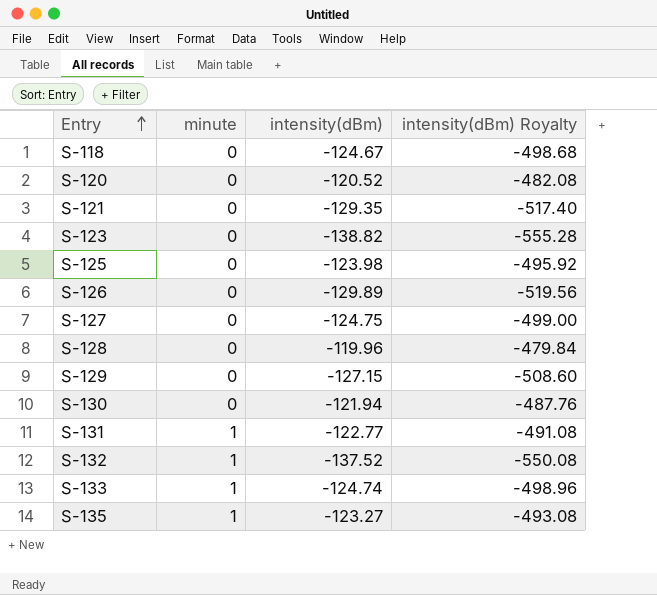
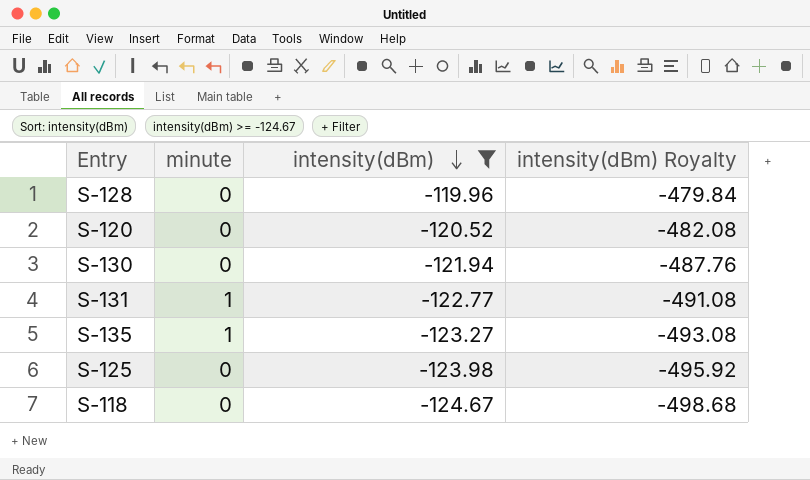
filter: none -> intensity(dBm) >= -124.67
row order: Entry ascending -> intensity(dBm) descending

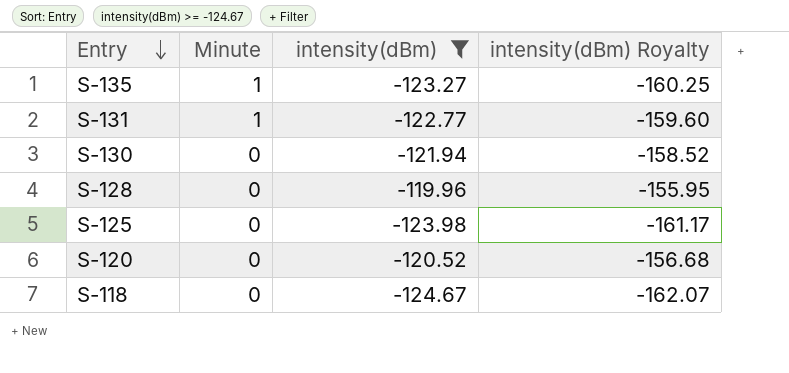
row order: intensity(dBm) descending -> Entry descending
column name: minute -> Minute
column intensity(dBm) Royalty | formula: [intensity(dBm)] * 4 -> [intensity(dBm)] * 1.3

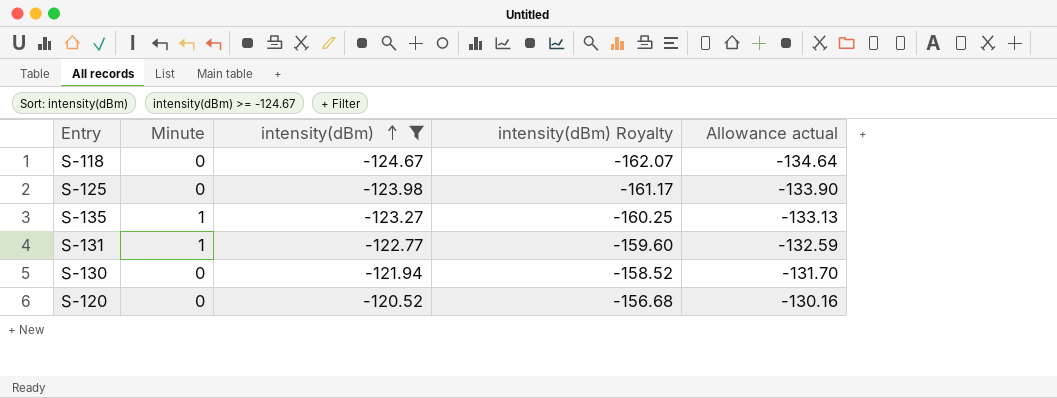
row order: Entry descending -> intensity(dBm) ascending
column Allowance actual | formula: none -> [intensity(dBm)] * 1.08
row S-128: 0 | -119.96 | -155.95 -> none

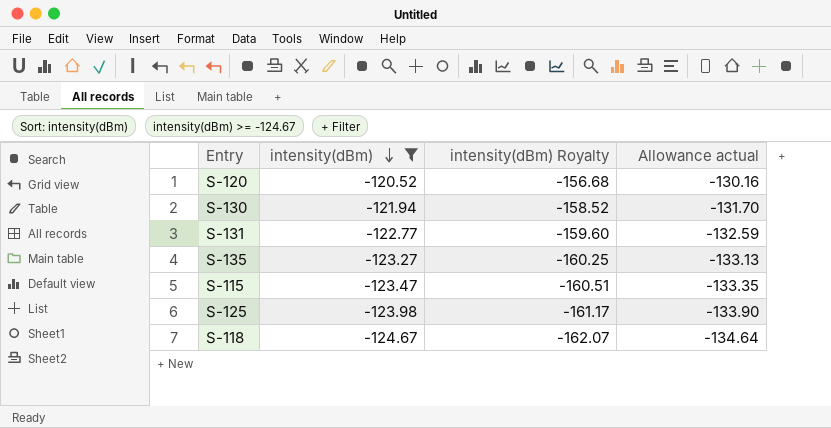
row order: intensity(dBm) ascending -> intensity(dBm) descending
column Minute | position: 2 -> none
row S-115: none -> -123.47 | -160.51 | -133.35

